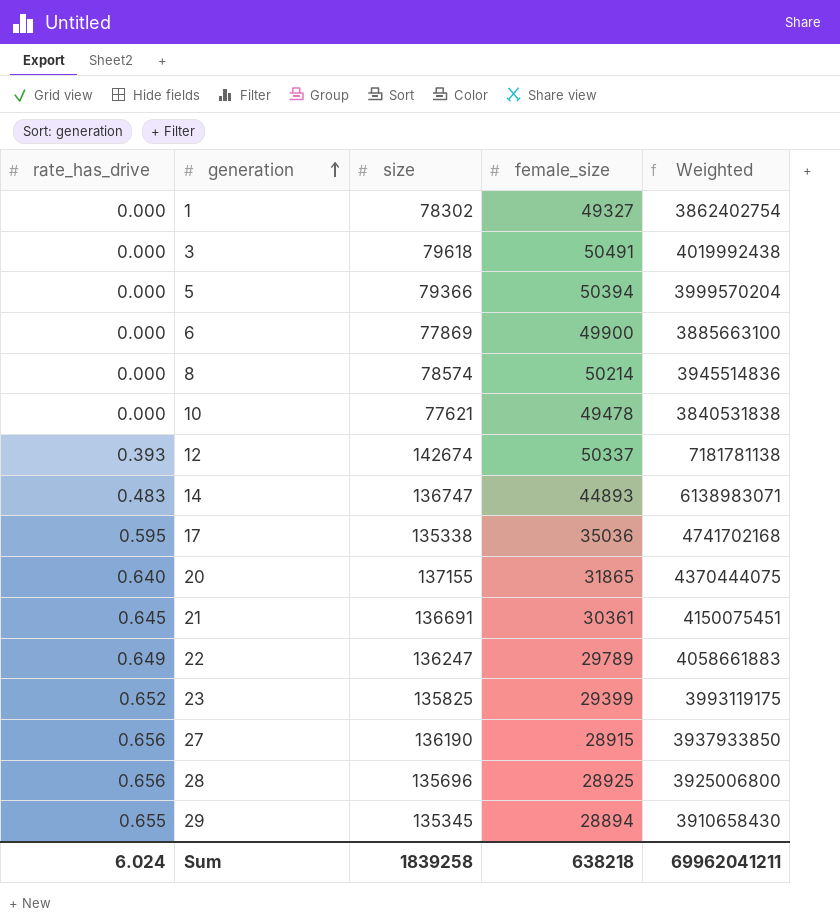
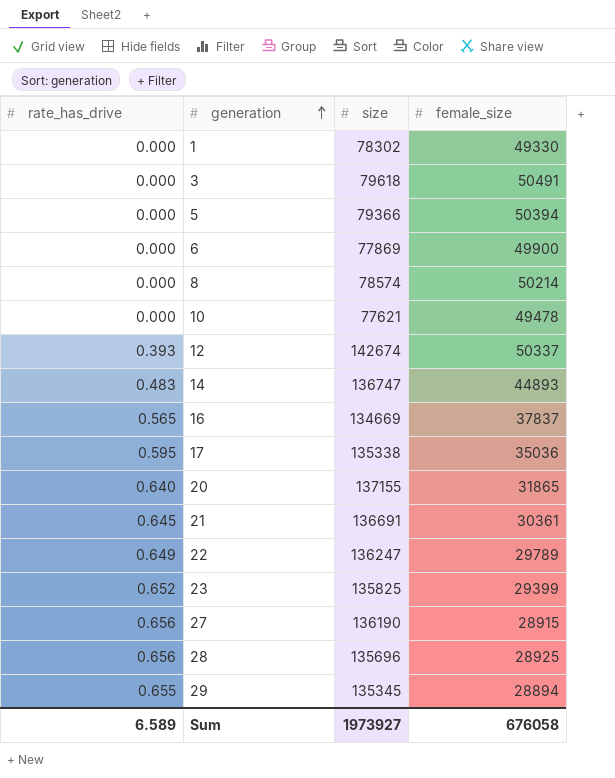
column Weighted | formula: [size] * [female_size] -> none
1 | female_size: 49327 -> 49330
row 16: none -> 0.565 | 134669 | 37837
Sum | rate_has_drive: 6.024 -> 6.589
Sum | size: 1839258 -> 1973927
Sum | female_size: 638218 -> 676058

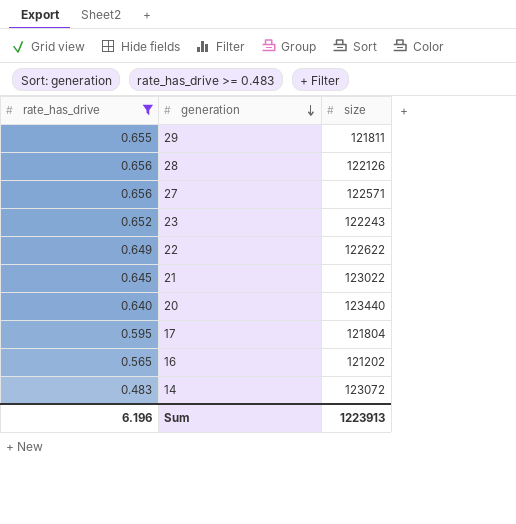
filter: none -> rate_has_drive >= 0.483
row order: generation ascending -> generation descending
column female_size | position: 4 -> none
29 | size: 135345 -> 121811
28 | size: 135696 -> 122126
27 | size: 136190 -> 122571
23 | size: 135825 -> 122243
22 | size: 136247 -> 122622
21 | size: 136691 -> 123022
20 | size: 137155 -> 123440
17 | size: 135338 -> 121804
16 | size: 134669 -> 121202
14 | size: 136747 -> 123072
Sum | rate_has_drive: 6.589 -> 6.196
Sum | size: 1973927 -> 1223913

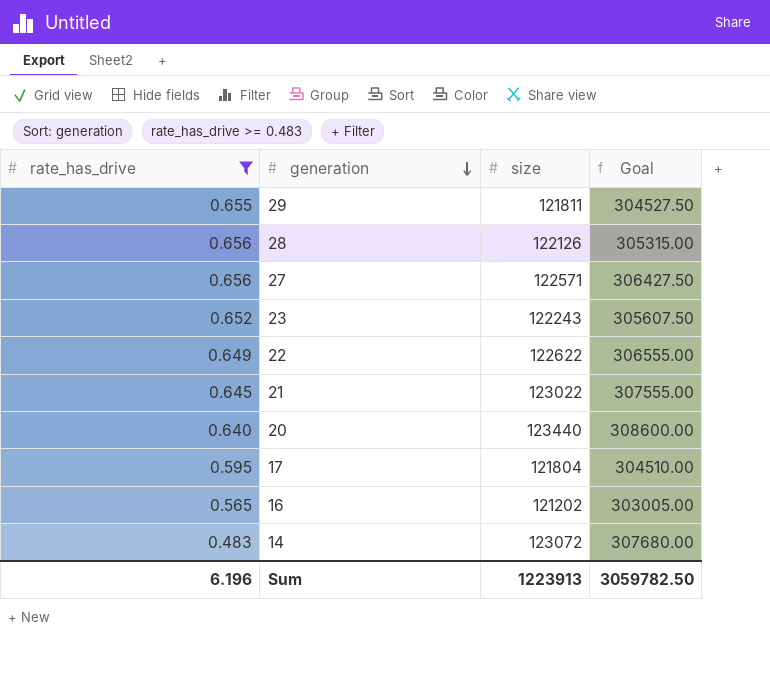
column Goal | formula: none -> [size] * 2.5

